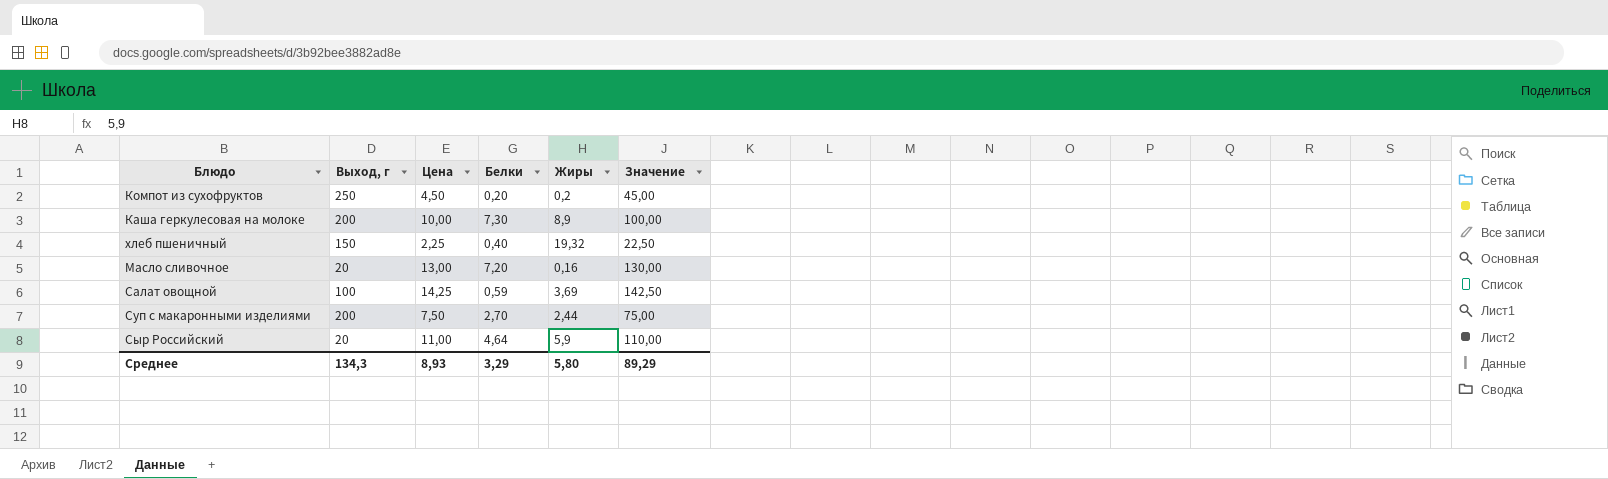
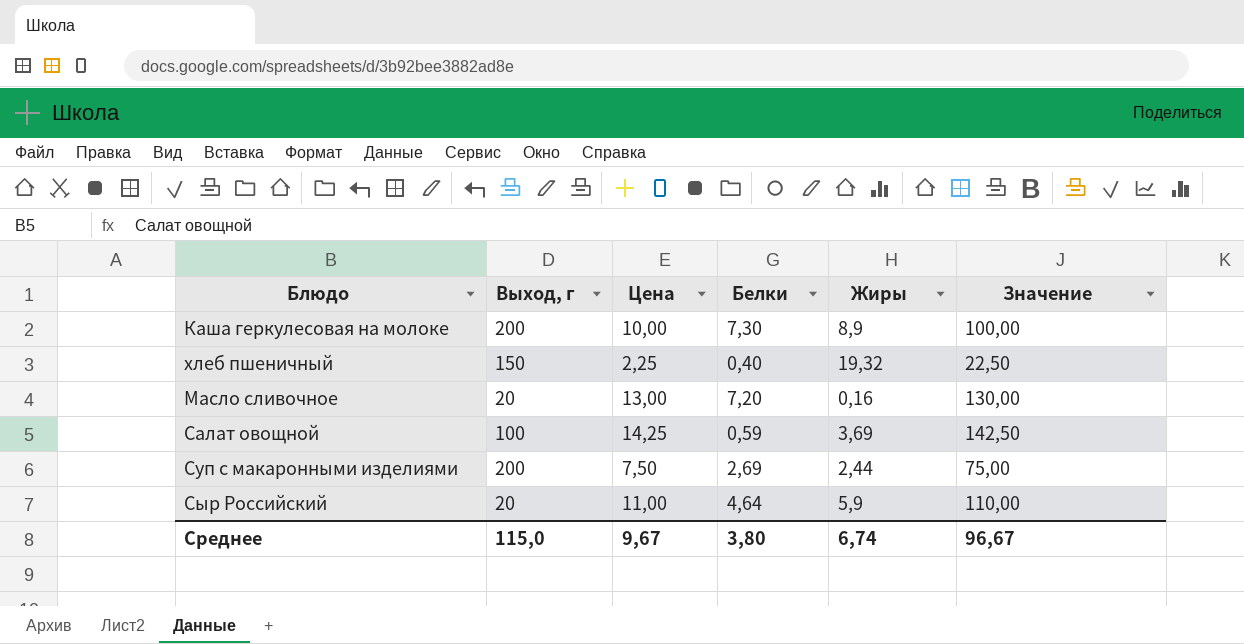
row Компот из сухофруктов: 250 | 4,50 | 0,20 | 0,2 | 45,00 -> none
Суп с макаронными изделиями | Белки: 2,70 -> 2,69
Среднее | Выход, г: 134,3 -> 115,0
Среднее | Цена: 8,93 -> 9,67
Среднее | Белки: 3,29 -> 3,80
Среднее | Жиры: 5,80 -> 6,74
Среднее | Значение: 89,29 -> 96,67

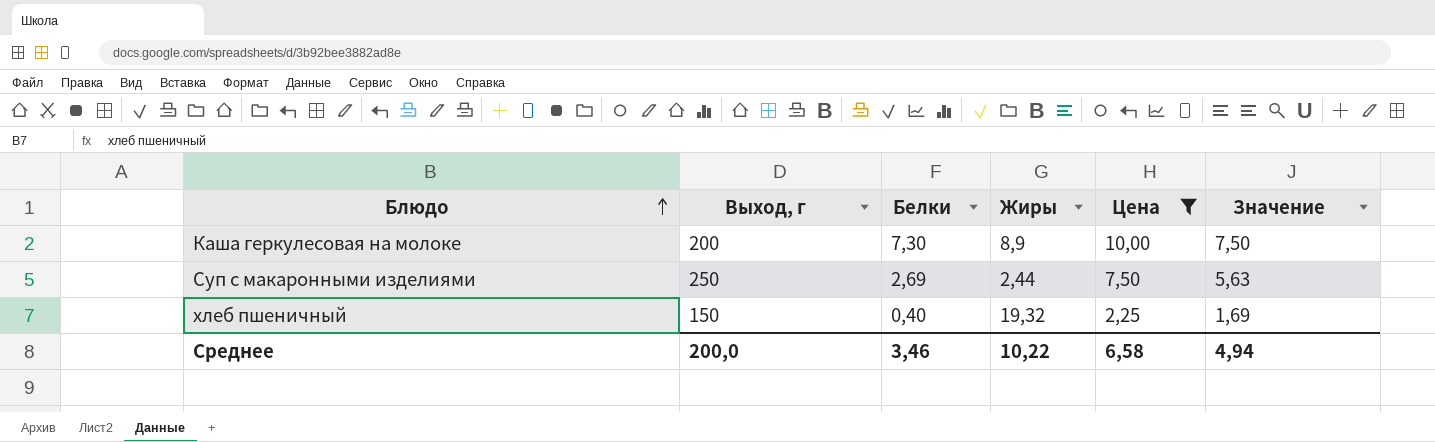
filter: none -> Цена <= 10,00
row order: none -> Блюдо ascending
column Цена | position: 3 -> 5
column Значение | formula: [Цена] * 10 -> [Цена] * 0,75
Суп с макаронными изделиями | Выход, г: 200 -> 250
Среднее | Выход, г: 115,0 -> 200,0
Среднее | Белки: 3,80 -> 3,46
Среднее | Жиры: 6,74 -> 10,22
Среднее | Цена: 9,67 -> 6,58
Среднее | Значение: 96,67 -> 4,94

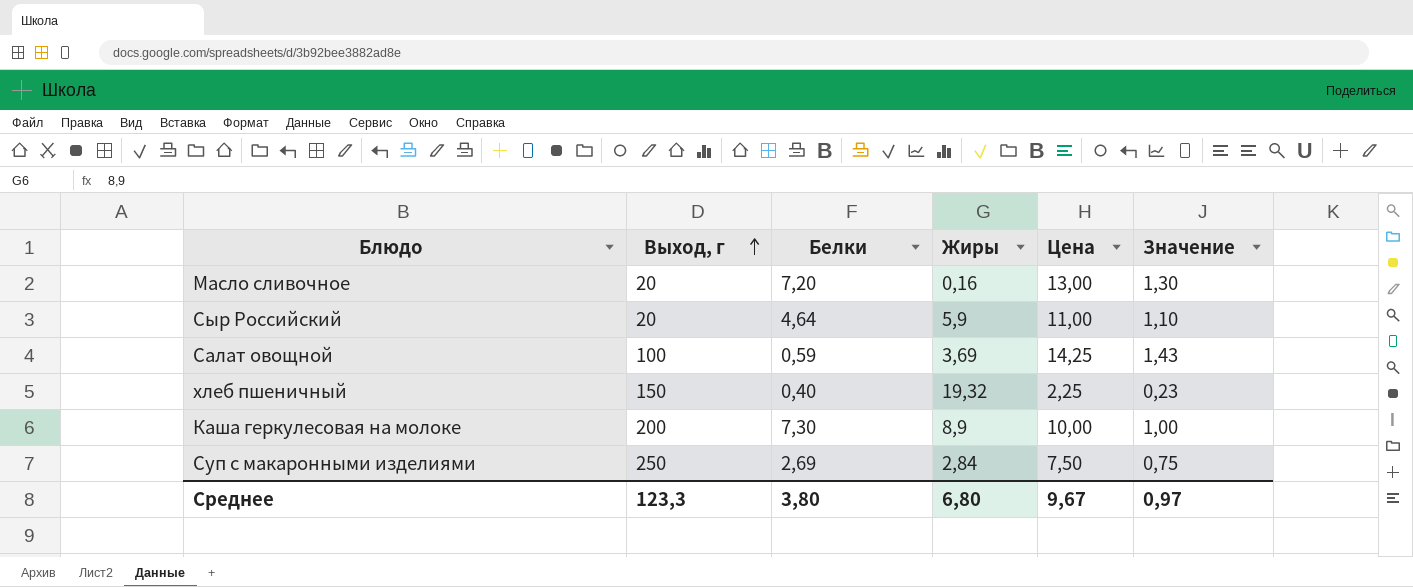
filter: Цена <= 10,00 -> none
row order: Блюдо ascending -> Выход, г ascending
column Значение | formula: [Цена] * 0,75 -> [Цена] * 0,1
Суп с макаронными изделиями | Жиры: 2,44 -> 2,84
Среднее | Выход, г: 200,0 -> 123,3
Среднее | Белки: 3,46 -> 3,80
Среднее | Жиры: 10,22 -> 6,80
Среднее | Цена: 6,58 -> 9,67
Среднее | Значение: 4,94 -> 0,97

